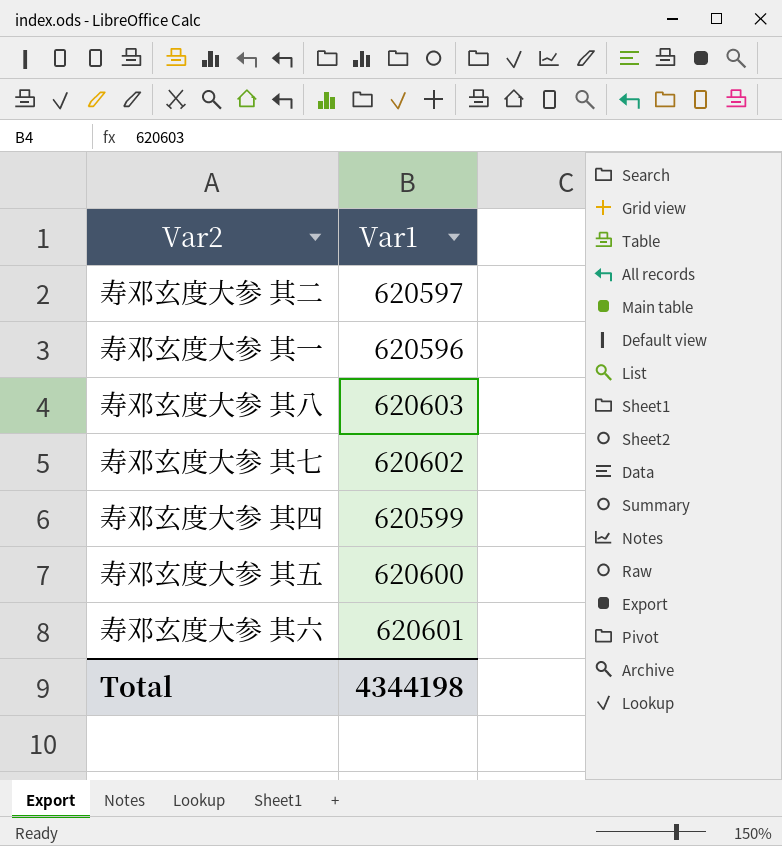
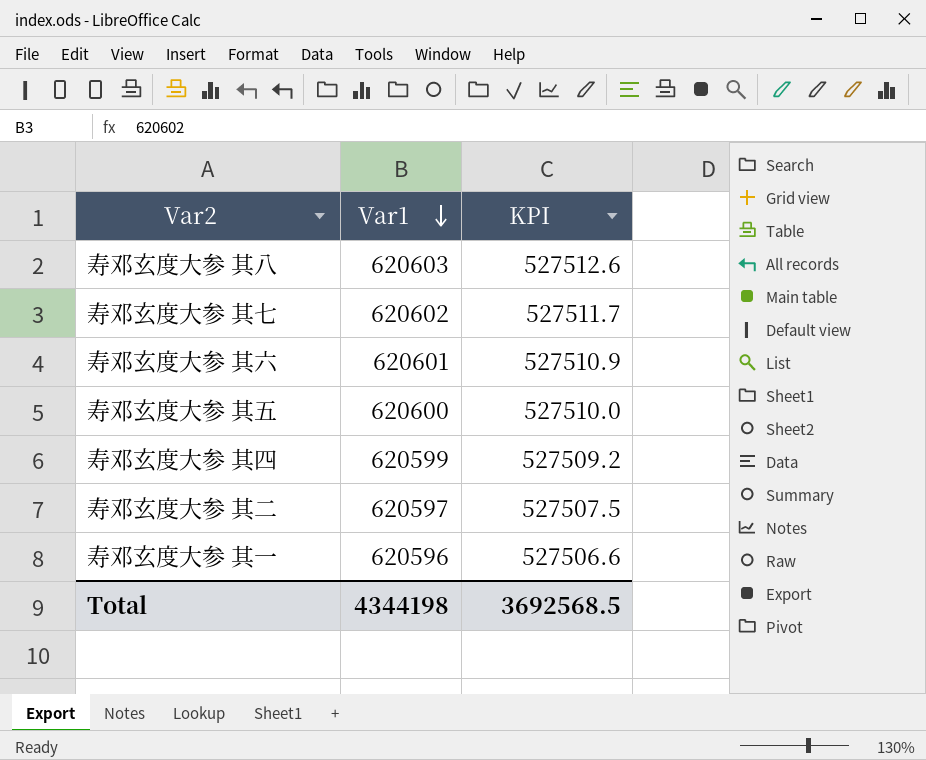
row order: none -> Var1 descending
column KPI | formula: none -> [Var1] * 0.85

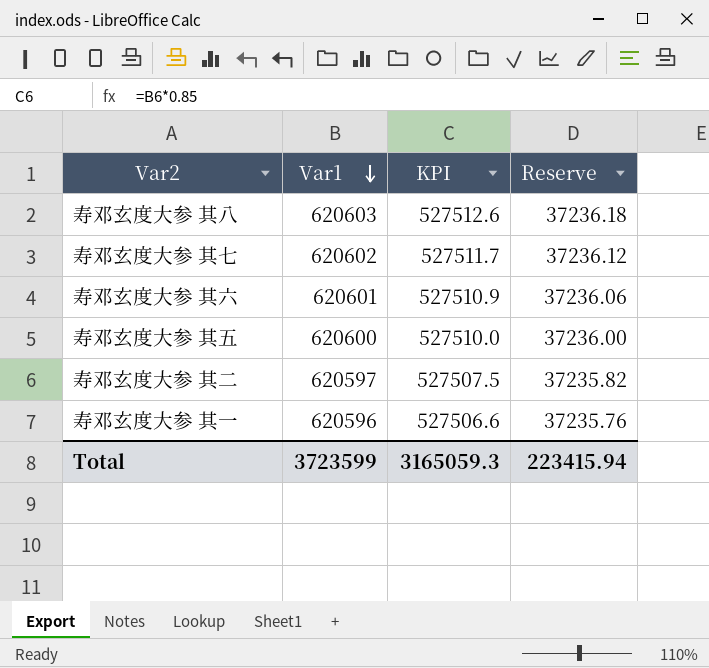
column Reserve | formula: none -> [Var1] * 0.06
row 寿邓玄度大参 其四: 620599 | 527509.2 -> none
Total | Var1: 4344198 -> 3723599
Total | KPI: 3692568.5 -> 3165059.3

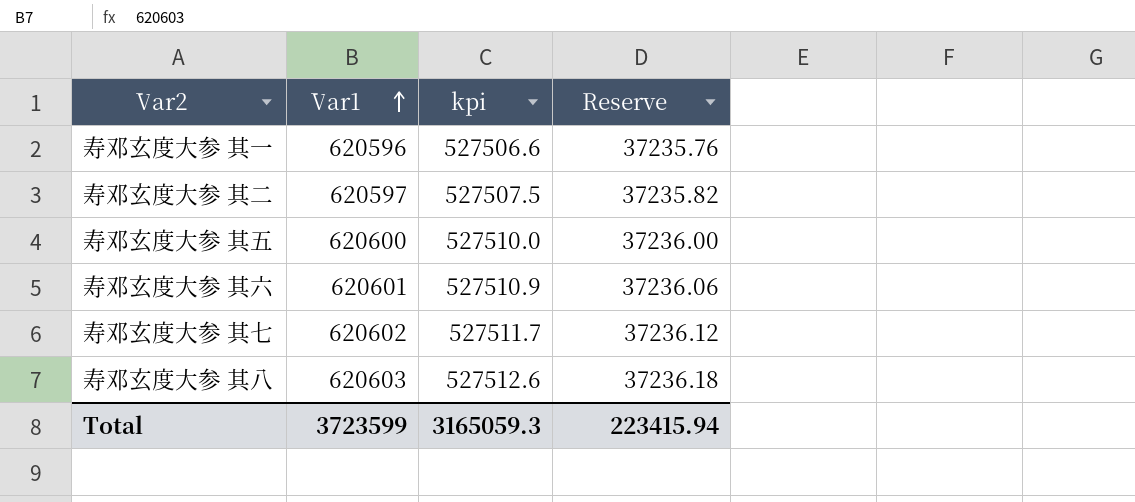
row order: Var1 descending -> Var1 ascending
column name: KPI -> kpi

